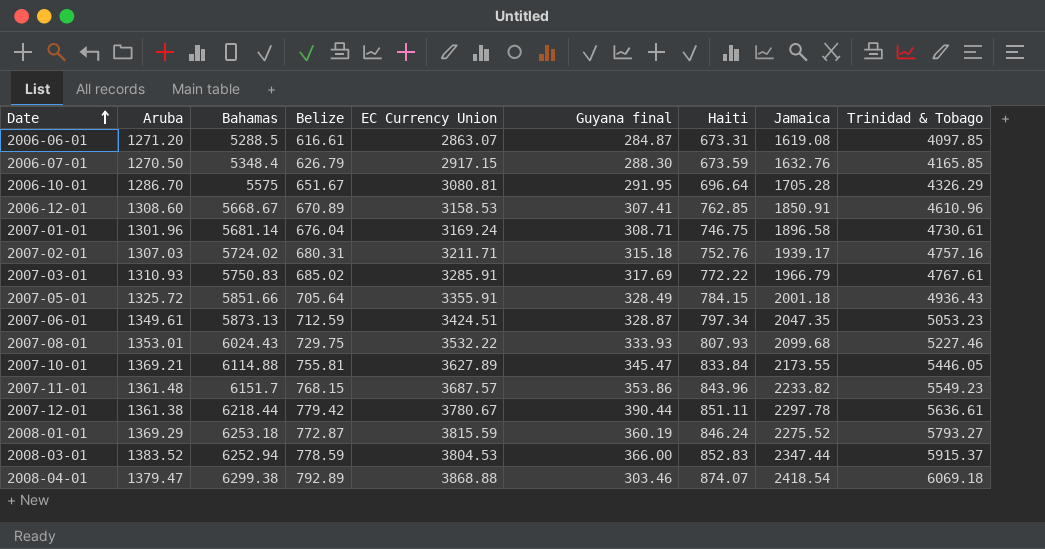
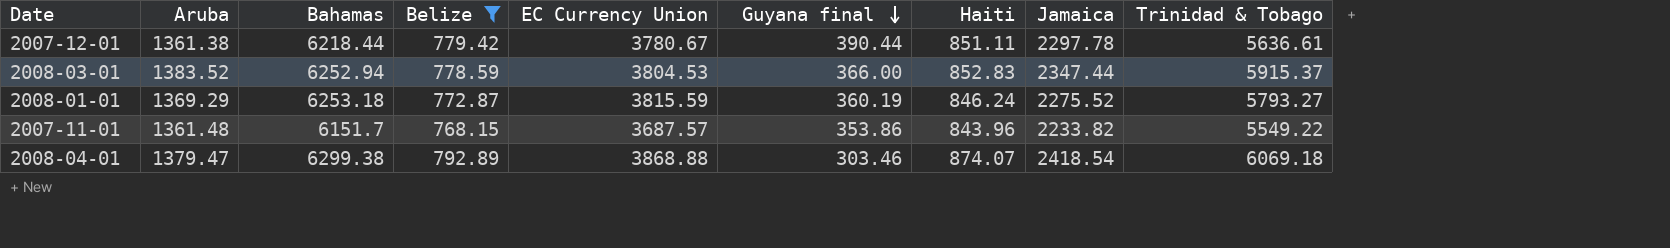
filter: none -> Belize >= 768.15
row order: Date ascending -> Guyana final descending
2007-11-01 | Trinidad & Tobago: 5549.23 -> 5549.22

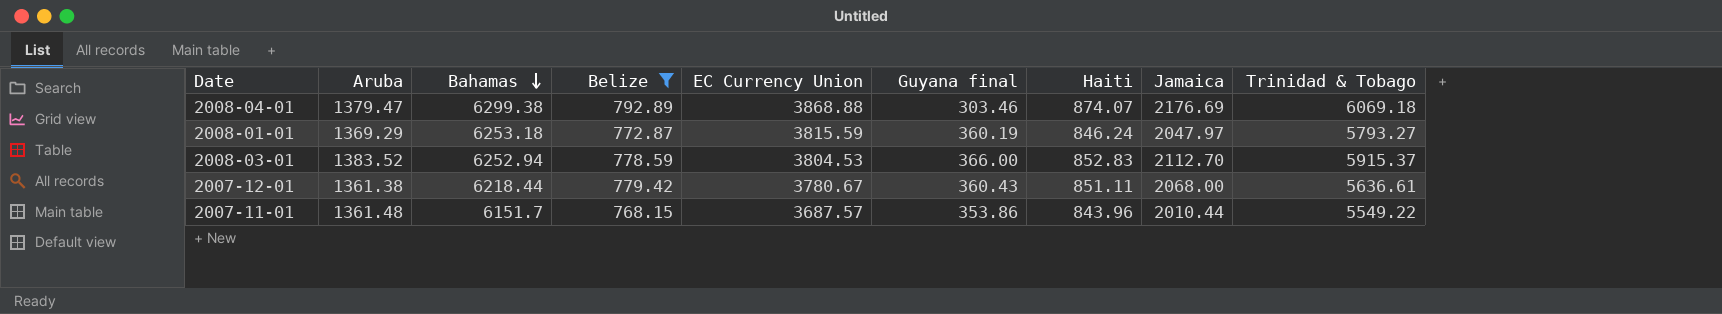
row order: Guyana final descending -> Bahamas descending
2008-04-01 | Jamaica: 2418.54 -> 2176.69
2008-01-01 | Jamaica: 2275.52 -> 2047.97
2008-03-01 | Jamaica: 2347.44 -> 2112.70
2007-12-01 | Guyana final: 390.44 -> 360.43
2007-12-01 | Jamaica: 2297.78 -> 2068.00
2007-11-01 | Jamaica: 2233.82 -> 2010.44

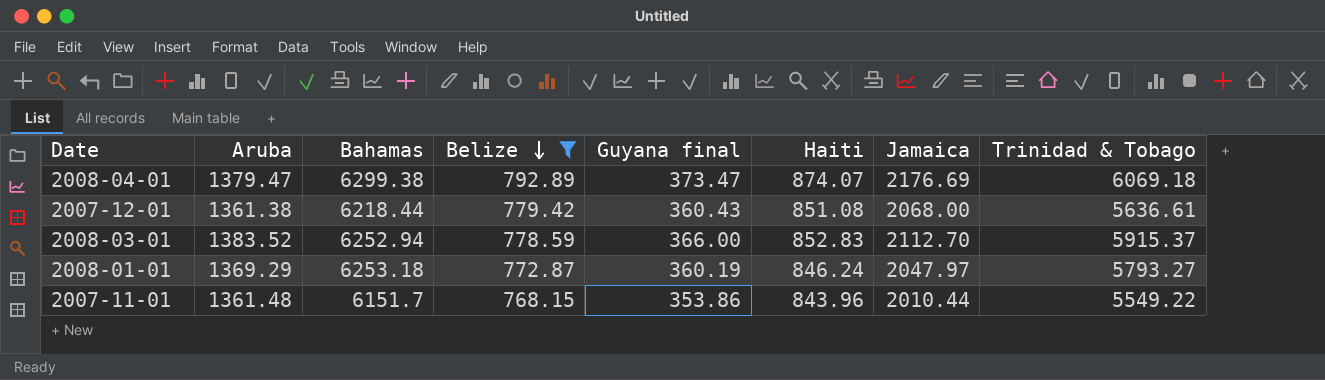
row order: Bahamas descending -> Belize descending
column EC Currency Union | position: 5 -> none
2008-04-01 | Guyana final: 303.46 -> 373.47
2007-12-01 | Haiti: 851.11 -> 851.08

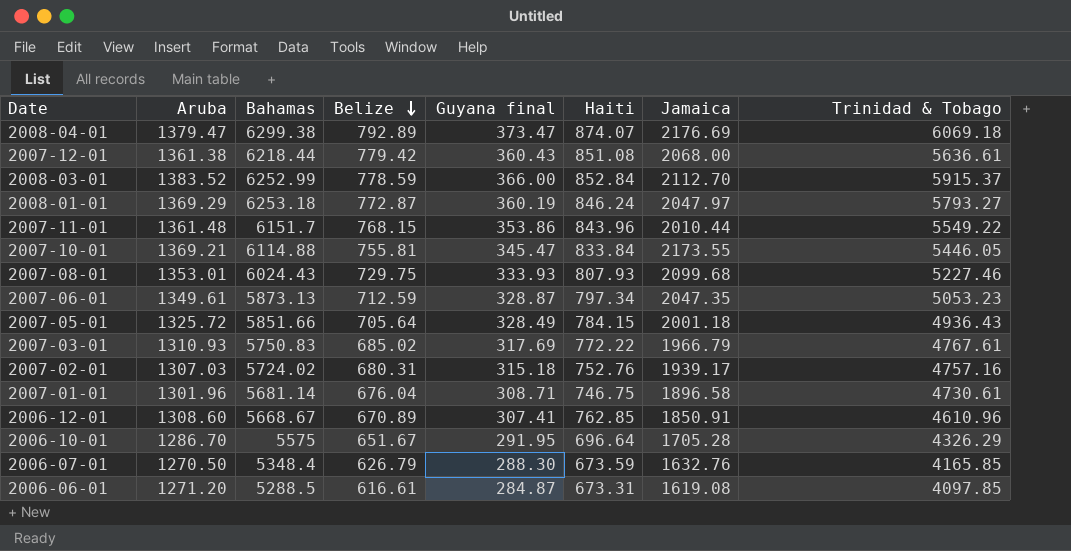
filter: Belize >= 768.15 -> none
2008-03-01 | Bahamas: 6252.94 -> 6252.99
2008-03-01 | Haiti: 852.83 -> 852.84

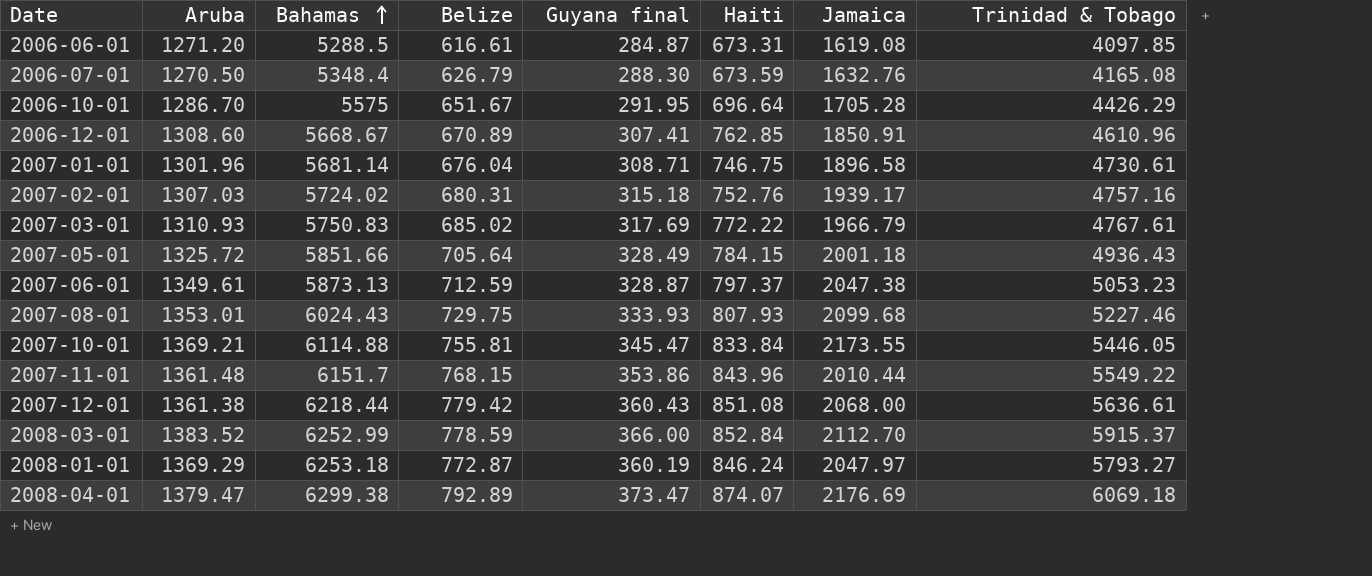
row order: Belize descending -> Bahamas ascending
2006-07-01 | Trinidad & Tobago: 4165.85 -> 4165.08
2006-10-01 | Trinidad & Tobago: 4326.29 -> 4426.29
2007-06-01 | Haiti: 797.34 -> 797.37
2007-06-01 | Jamaica: 2047.35 -> 2047.38

